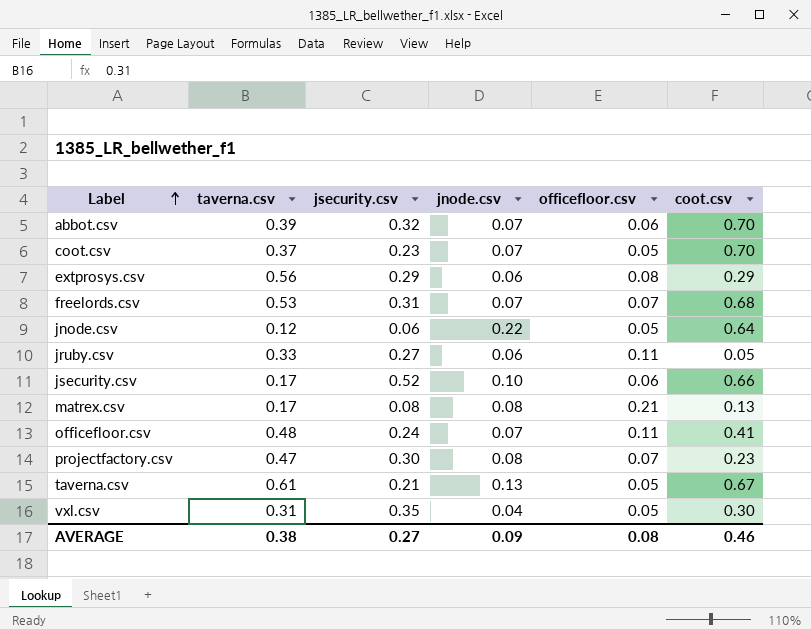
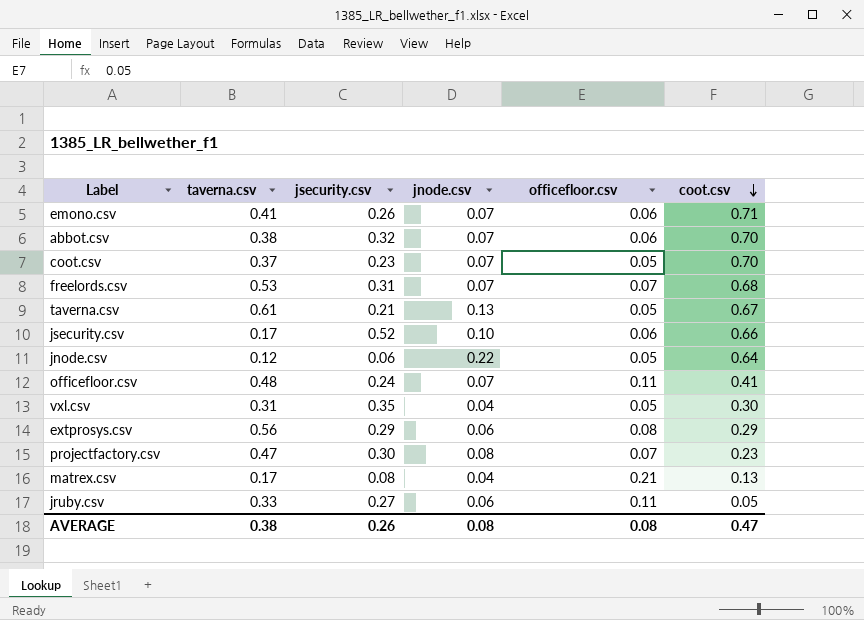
row order: Label ascending -> coot.csv descending
row emono.csv: none -> 0.41 | 0.26 | 0.07 | 0.06 | 0.71
abbot.csv | taverna.csv: 0.39 -> 0.38
matrex.csv | jnode.csv: 0.08 -> 0.04
AVERAGE | jsecurity.csv: 0.27 -> 0.26
AVERAGE | jnode.csv: 0.09 -> 0.08
AVERAGE | coot.csv: 0.46 -> 0.47

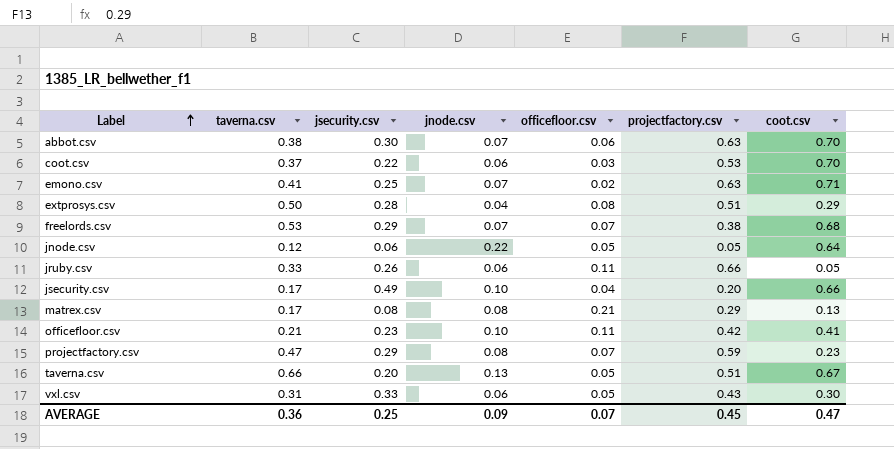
row order: coot.csv descending -> Label ascending
column projectfactory.csv | position: none -> 6
abbot.csv | jsecurity.csv: 0.32 -> 0.30
coot.csv | jsecurity.csv: 0.23 -> 0.22
coot.csv | jnode.csv: 0.07 -> 0.06
coot.csv | officefloor.csv: 0.05 -> 0.03
emono.csv | jsecurity.csv: 0.26 -> 0.25
emono.csv | officefloor.csv: 0.06 -> 0.02
extprosys.csv | taverna.csv: 0.56 -> 0.50
extprosys.csv | jsecurity.csv: 0.29 -> 0.28
extprosys.csv | jnode.csv: 0.06 -> 0.04
freelords.csv | jsecurity.csv: 0.31 -> 0.29
jruby.csv | jsecurity.csv: 0.27 -> 0.26
jsecurity.csv | jsecurity.csv: 0.52 -> 0.49
jsecurity.csv | officefloor.csv: 0.06 -> 0.04
matrex.csv | jnode.csv: 0.04 -> 0.08
officefloor.csv | taverna.csv: 0.48 -> 0.21
officefloor.csv | jsecurity.csv: 0.24 -> 0.23
officefloor.csv | jnode.csv: 0.07 -> 0.10
projectfactory.csv | jsecurity.csv: 0.30 -> 0.29
taverna.csv | taverna.csv: 0.61 -> 0.66
taverna.csv | jsecurity.csv: 0.21 -> 0.20
vxl.csv | jsecurity.csv: 0.35 -> 0.33
vxl.csv | jnode.csv: 0.04 -> 0.06
AVERAGE | taverna.csv: 0.38 -> 0.36
AVERAGE | jsecurity.csv: 0.26 -> 0.25
AVERAGE | jnode.csv: 0.08 -> 0.09
AVERAGE | officefloor.csv: 0.08 -> 0.07

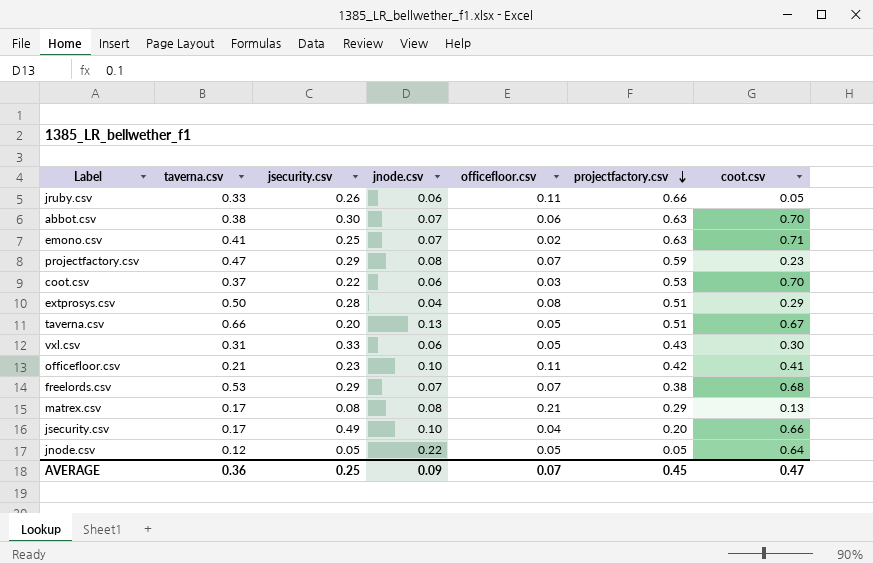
row order: Label ascending -> projectfactory.csv descending
jnode.csv | jsecurity.csv: 0.06 -> 0.05

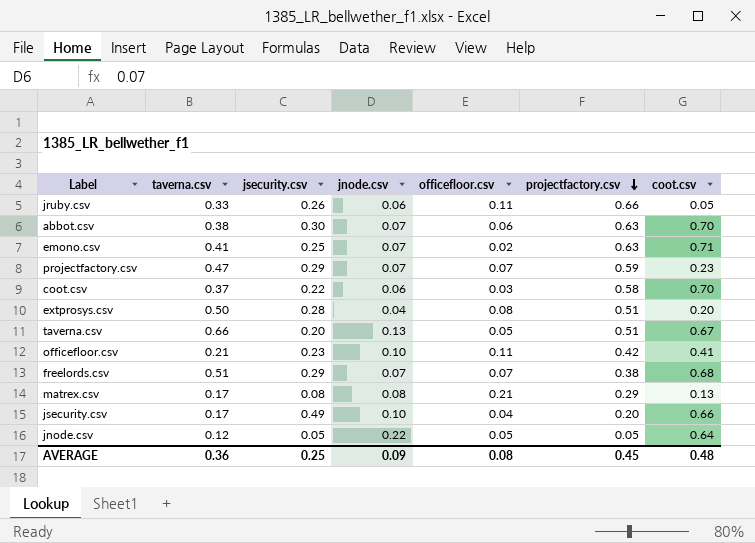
row vxl.csv: 0.31 | 0.33 | 0.06 | 0.05 | 0.43 | 0.30 -> none
projectfactory.csv | jnode.csv: 0.08 -> 0.07
coot.csv | projectfactory.csv: 0.53 -> 0.58
extprosys.csv | coot.csv: 0.29 -> 0.20
freelords.csv | taverna.csv: 0.53 -> 0.51
AVERAGE | officefloor.csv: 0.07 -> 0.08
AVERAGE | coot.csv: 0.47 -> 0.48

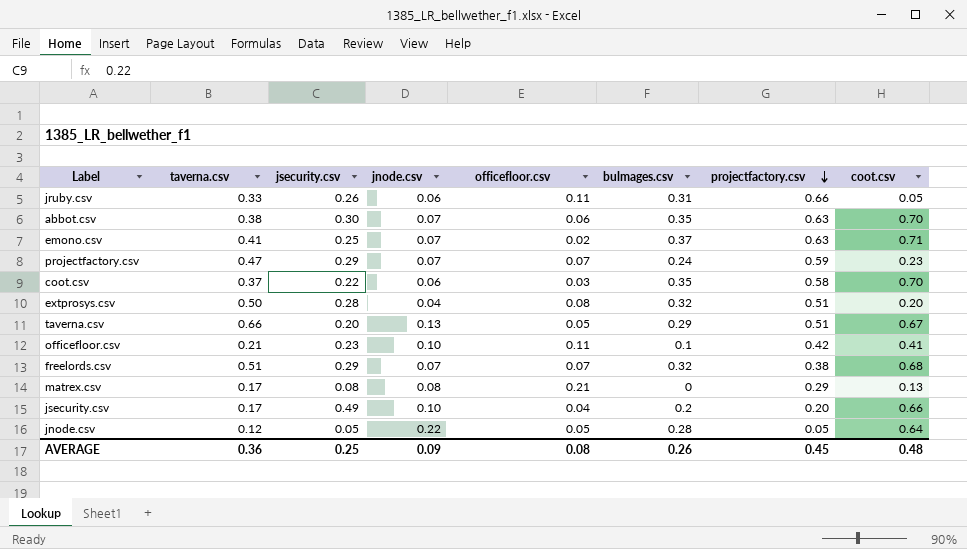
column bulmages.csv | position: none -> 6

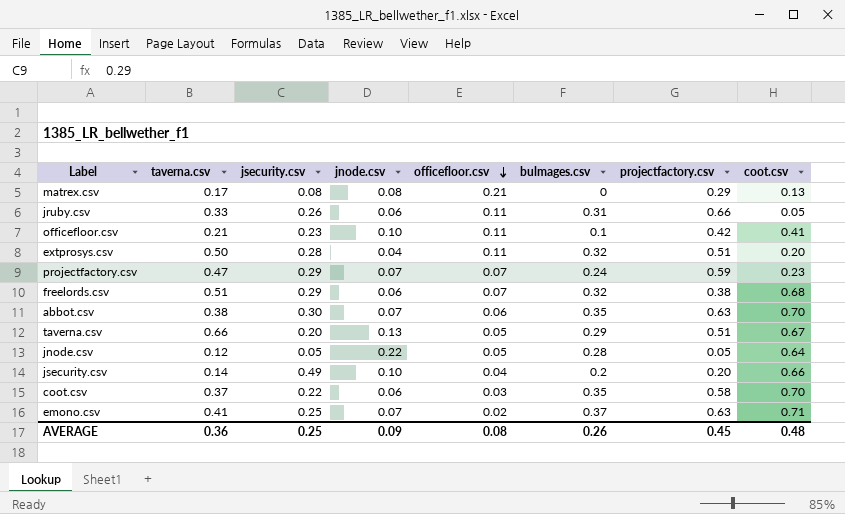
row order: projectfactory.csv descending -> officefloor.csv descending
extprosys.csv | officefloor.csv: 0.08 -> 0.11
freelords.csv | jnode.csv: 0.07 -> 0.06
jsecurity.csv | taverna.csv: 0.17 -> 0.14

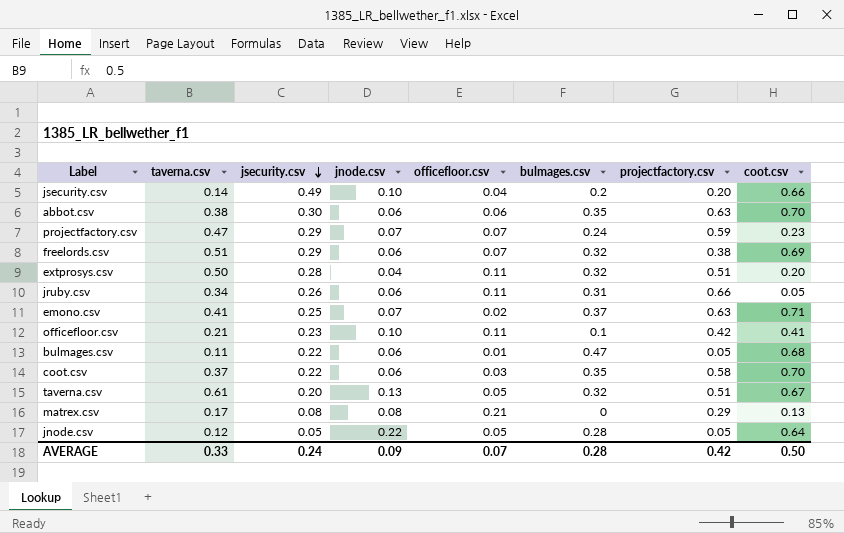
row order: officefloor.csv descending -> jsecurity.csv descending
abbot.csv | jnode.csv: 0.07 -> 0.06
freelords.csv | coot.csv: 0.68 -> 0.69
jruby.csv | taverna.csv: 0.33 -> 0.34
row bulmages.csv: none -> 0.11 | 0.22 | 0.06 | 0.01 | 0.47 | 0.05 | 0.68
taverna.csv | taverna.csv: 0.66 -> 0.61
taverna.csv | bulmages.csv: 0.29 -> 0.32
AVERAGE | taverna.csv: 0.36 -> 0.33
AVERAGE | jsecurity.csv: 0.25 -> 0.24
AVERAGE | officefloor.csv: 0.08 -> 0.07
AVERAGE | bulmages.csv: 0.26 -> 0.28
AVERAGE | projectfactory.csv: 0.45 -> 0.42
AVERAGE | coot.csv: 0.48 -> 0.50

